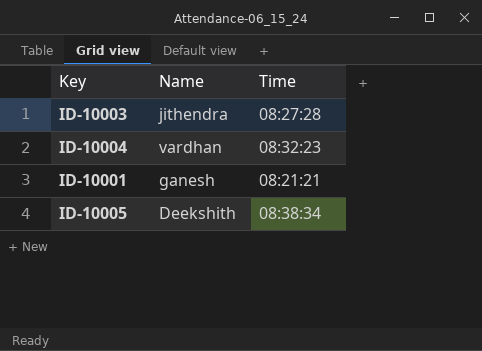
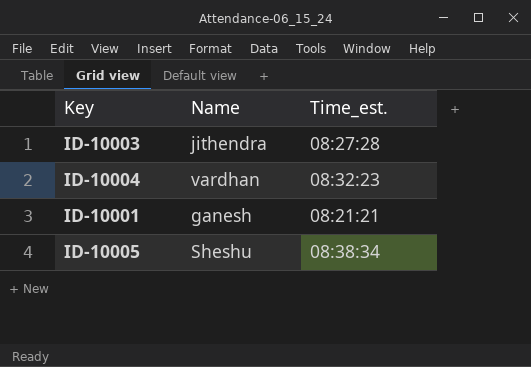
column name: Time -> Time_est.
ID-10005 | Name: Deekshith -> Sheshu

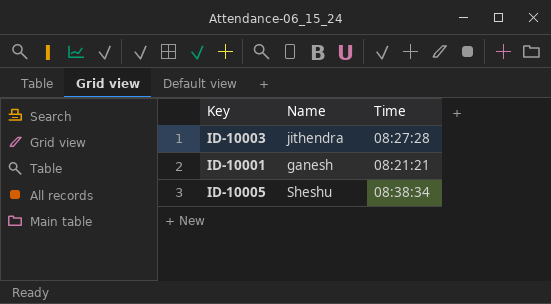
column name: Time_est. -> Time
row ID-10004: vardhan | 08:32:23 -> none

